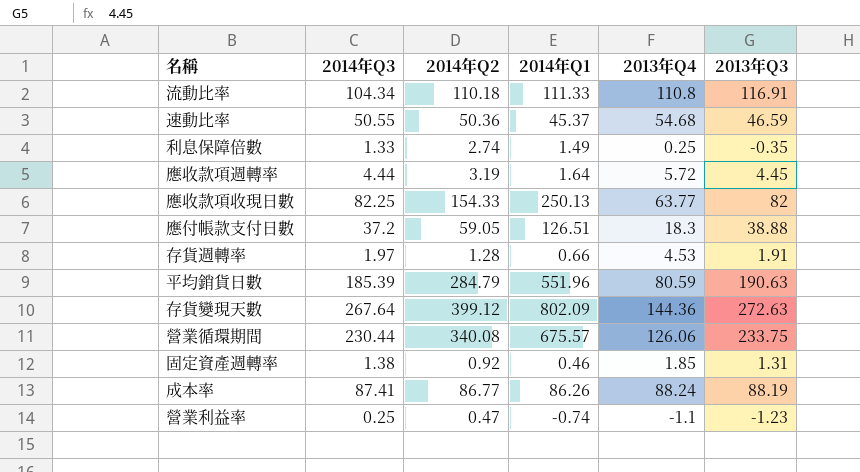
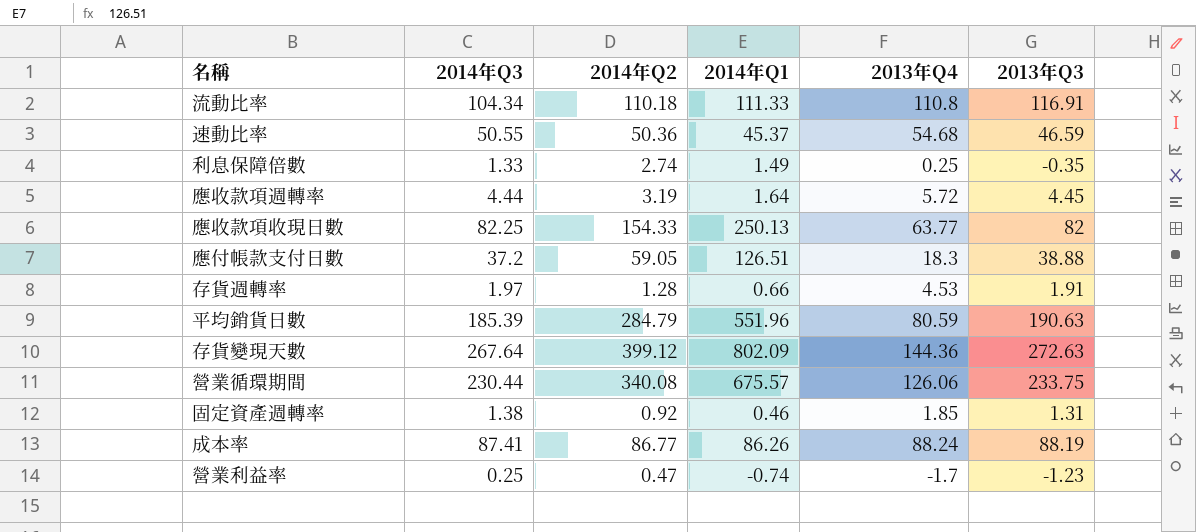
營業利益率 | 2013年Q4: -1.1 -> -1.7

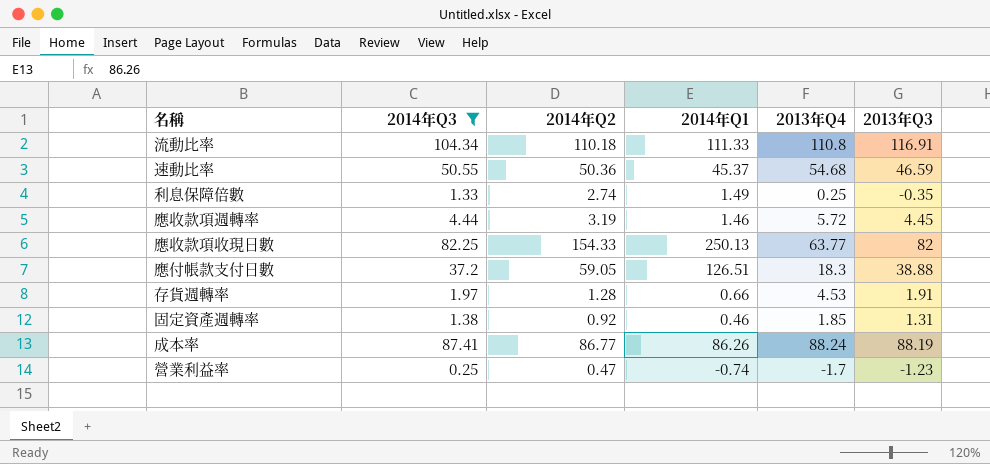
filter: none -> 2014年Q3 <= 104.34
應收款項週轉率 | 2014年Q1: 1.64 -> 1.46

